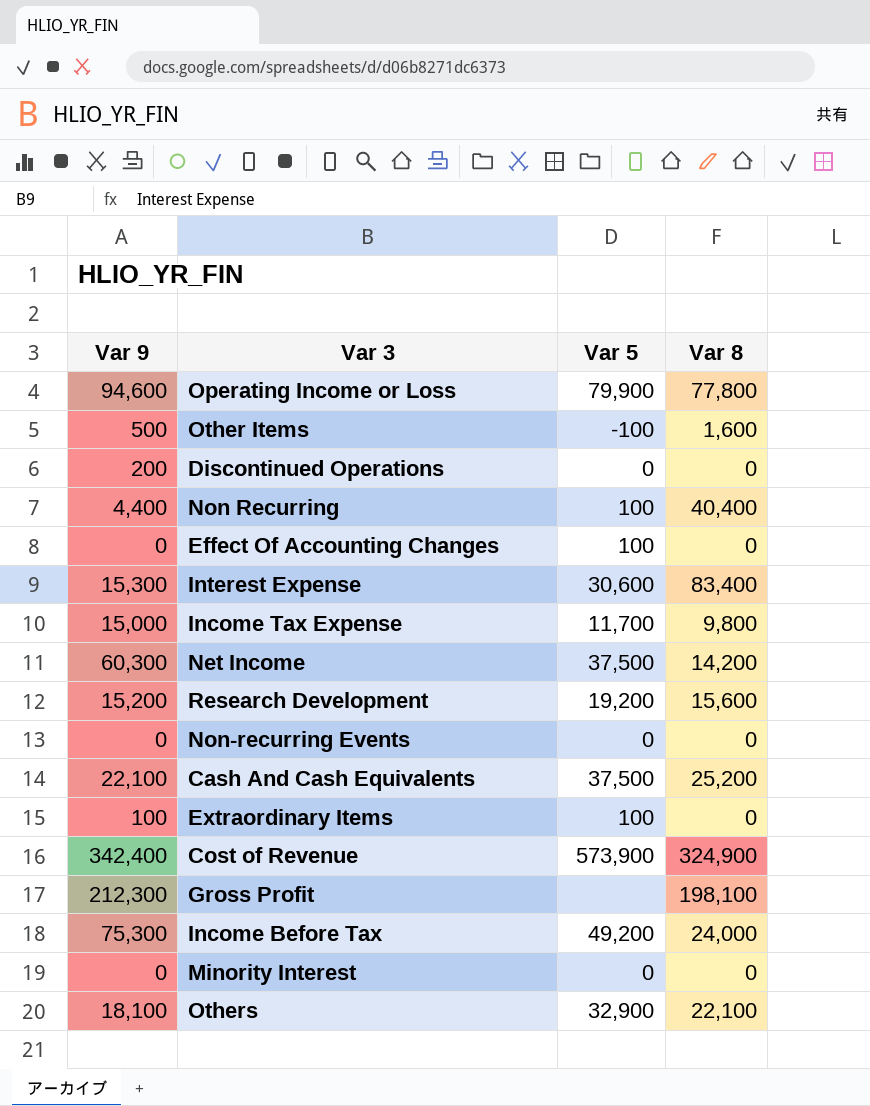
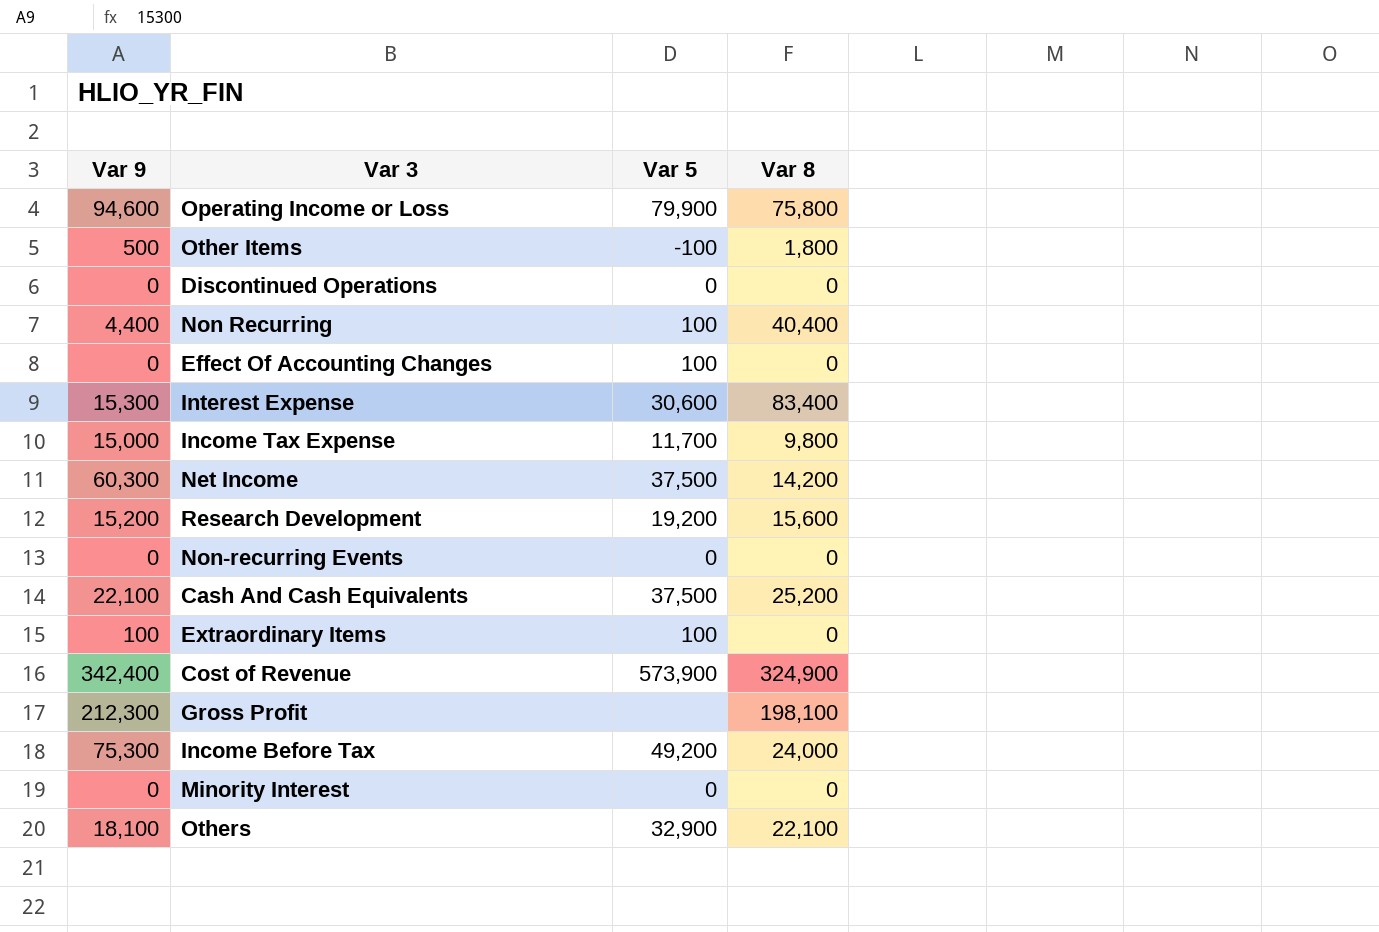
Operating Income or Loss | Var 8: 77,800 -> 75,800
Other Items | Var 8: 1,600 -> 1,800
Discontinued Operations | Var 9: 200 -> 0

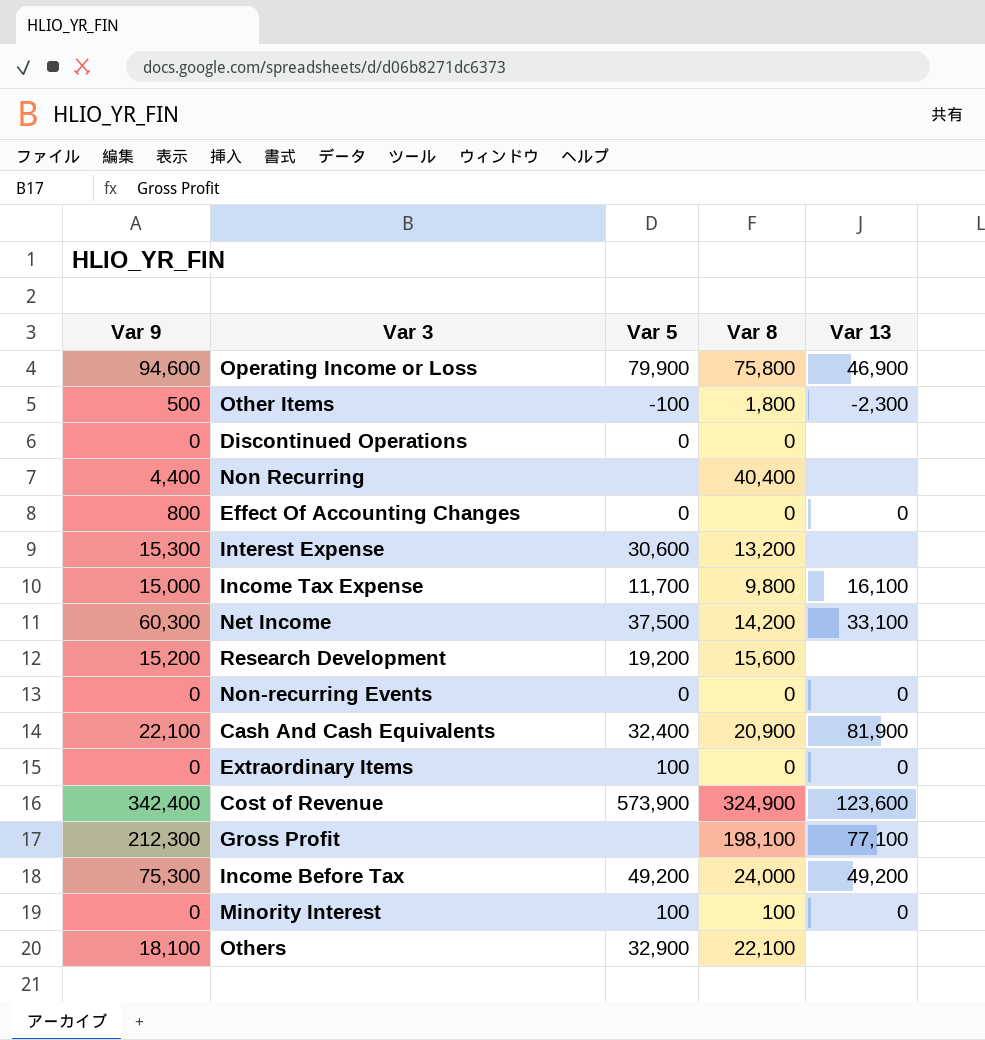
column Var 13 | position: none -> 5
Non Recurring | Var 5: 100 -> none
Effect Of Accounting Changes | Var 9: 0 -> 800
Effect Of Accounting Changes | Var 5: 100 -> 0
Interest Expense | Var 8: 83,400 -> 13,200
Cash And Cash Equivalents | Var 5: 37,500 -> 32,400
Cash And Cash Equivalents | Var 8: 25,200 -> 20,900
Extraordinary Items | Var 9: 100 -> 0
Minority Interest | Var 5: 0 -> 100
Minority Interest | Var 8: 0 -> 100

